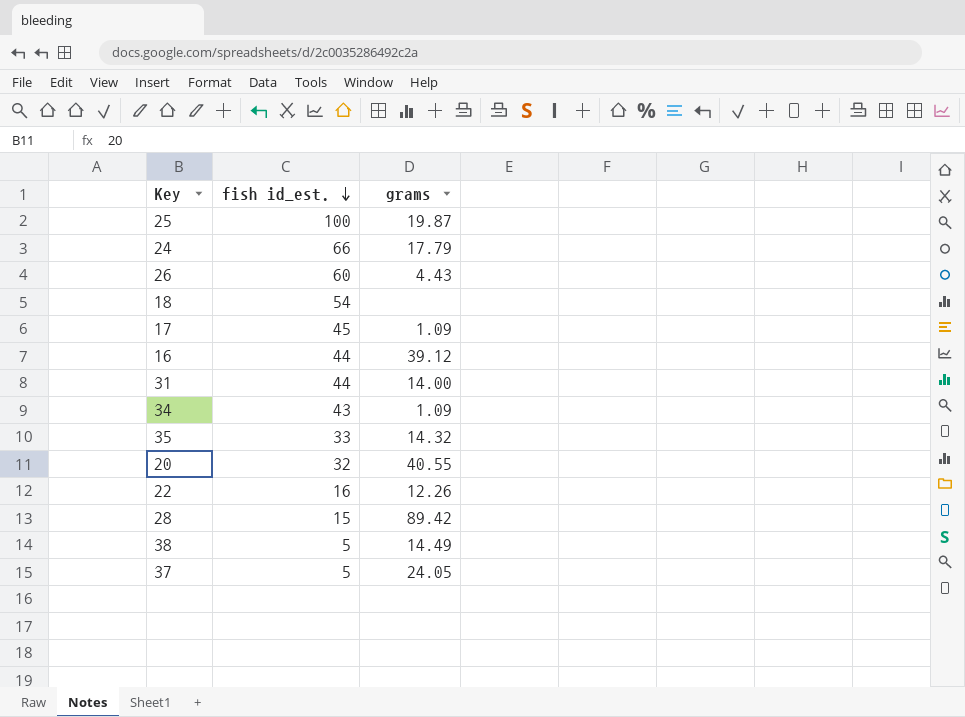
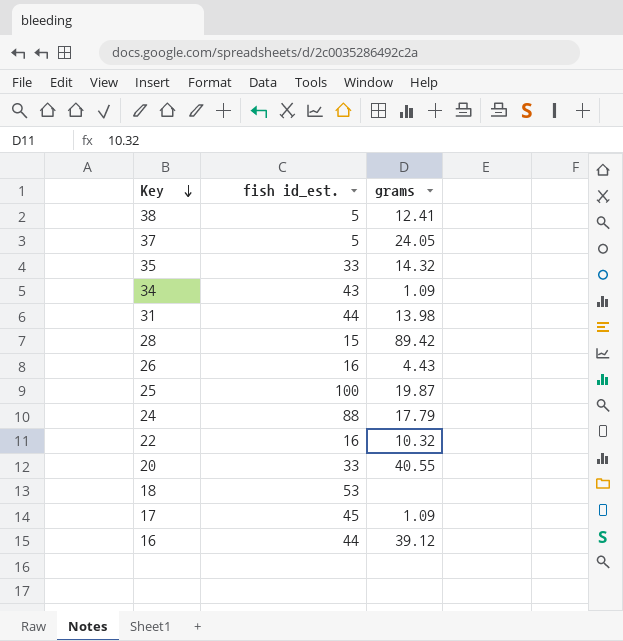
row order: fish id_est. descending -> Key descending
38 | grams: 14.49 -> 12.41
31 | grams: 14.00 -> 13.98
26 | fish id_est.: 60 -> 16
24 | fish id_est.: 66 -> 88
22 | grams: 12.26 -> 10.32
20 | fish id_est.: 32 -> 33
18 | fish id_est.: 54 -> 53

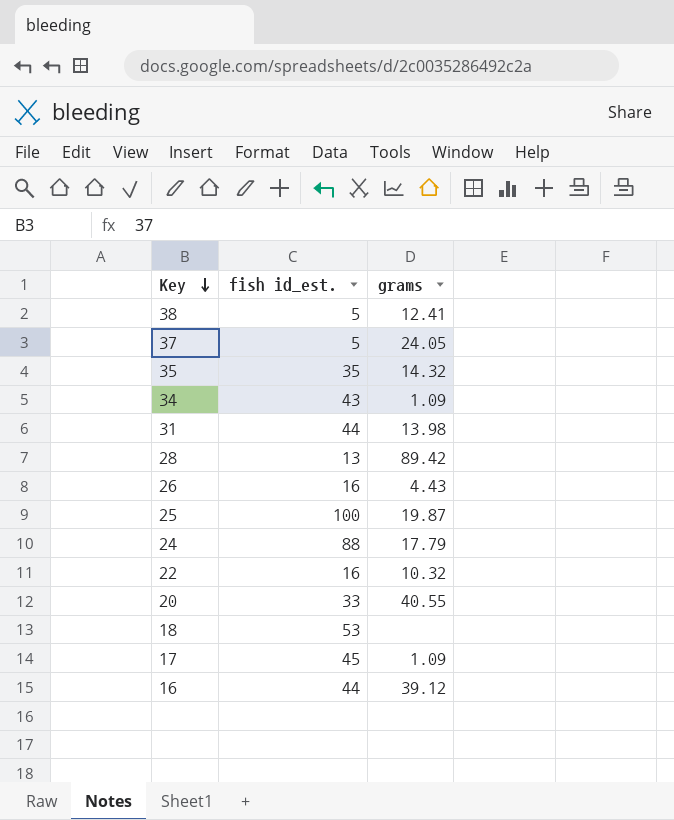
35 | fish id_est.: 33 -> 35
28 | fish id_est.: 15 -> 13

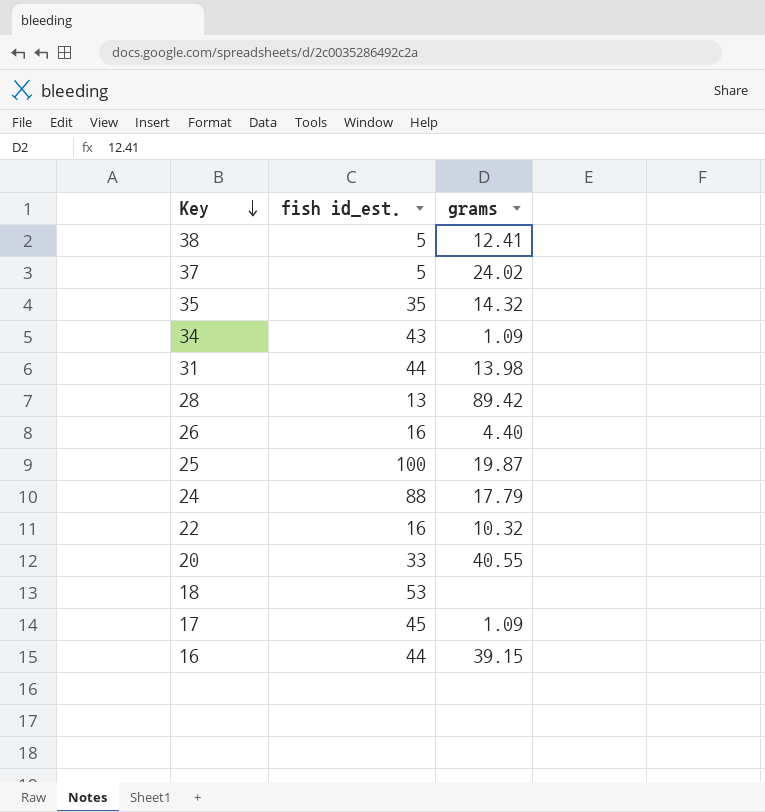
37 | grams: 24.05 -> 24.02
26 | grams: 4.43 -> 4.40
16 | grams: 39.12 -> 39.15

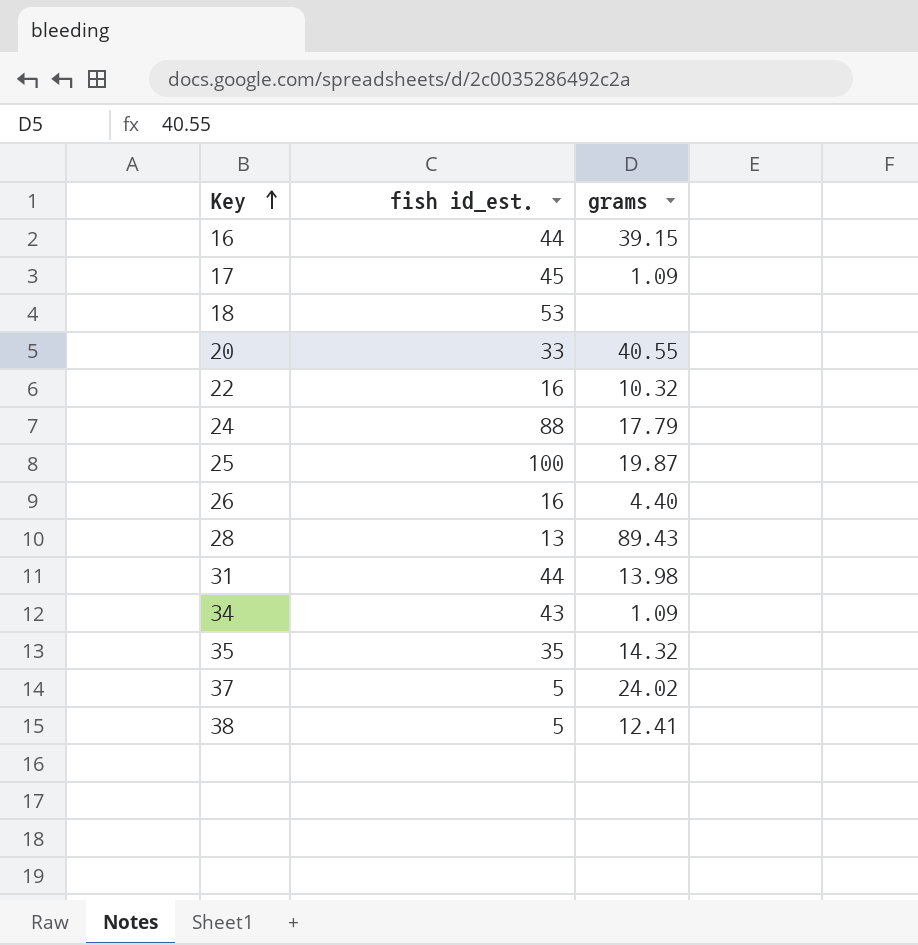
row order: Key descending -> Key ascending
28 | grams: 89.42 -> 89.43

